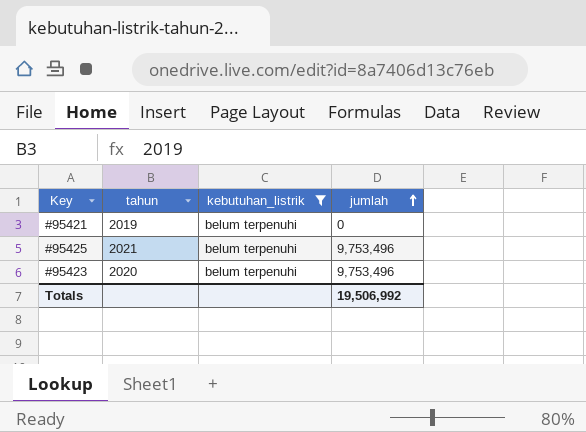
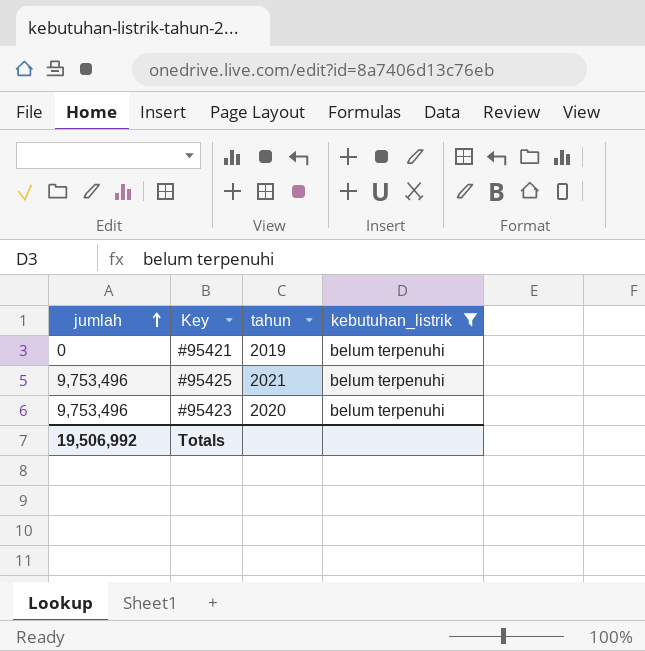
column jumlah | position: 4 -> 1

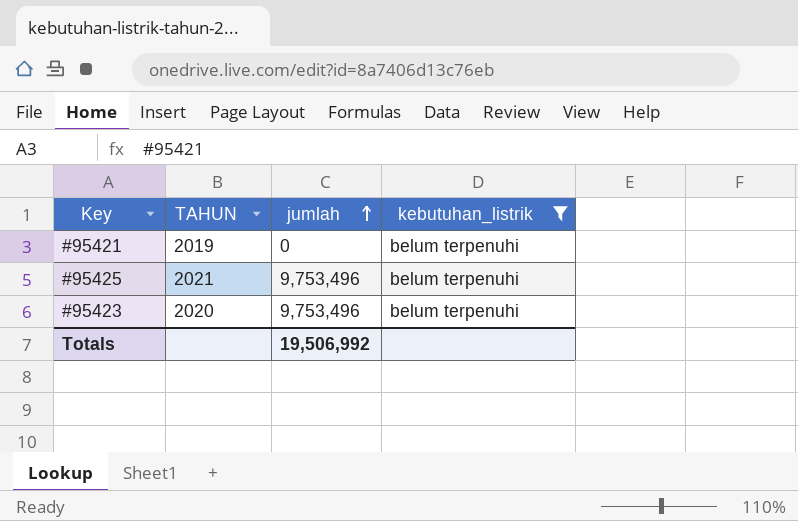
column name: tahun -> TAHUN
column jumlah | position: 1 -> 3

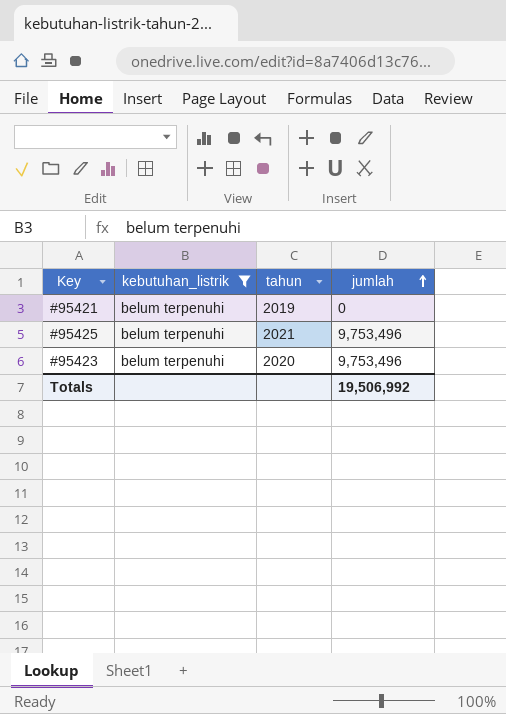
column kebutuhan_listrik | position: 4 -> 2
column name: TAHUN -> tahun

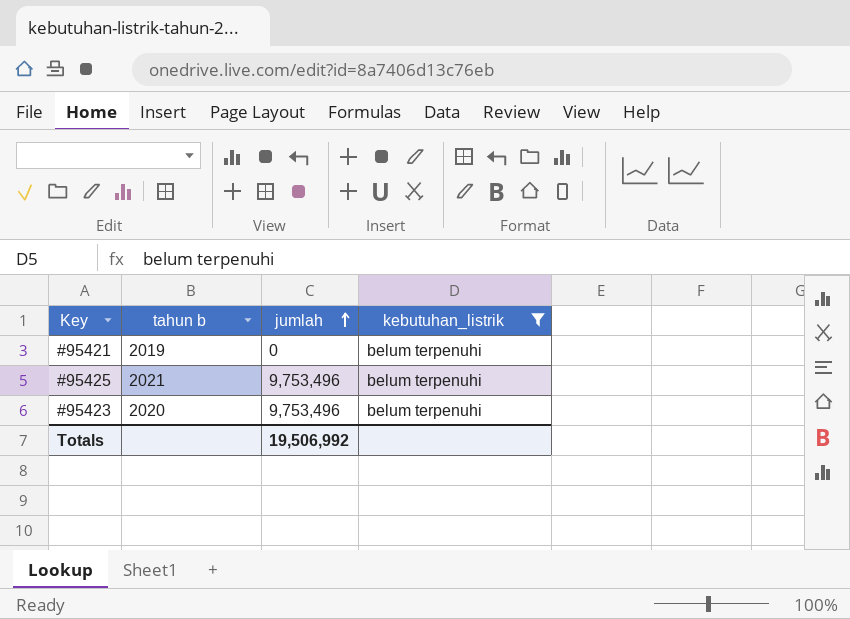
column name: tahun -> tahun b
column kebutuhan_listrik | position: 2 -> 4

